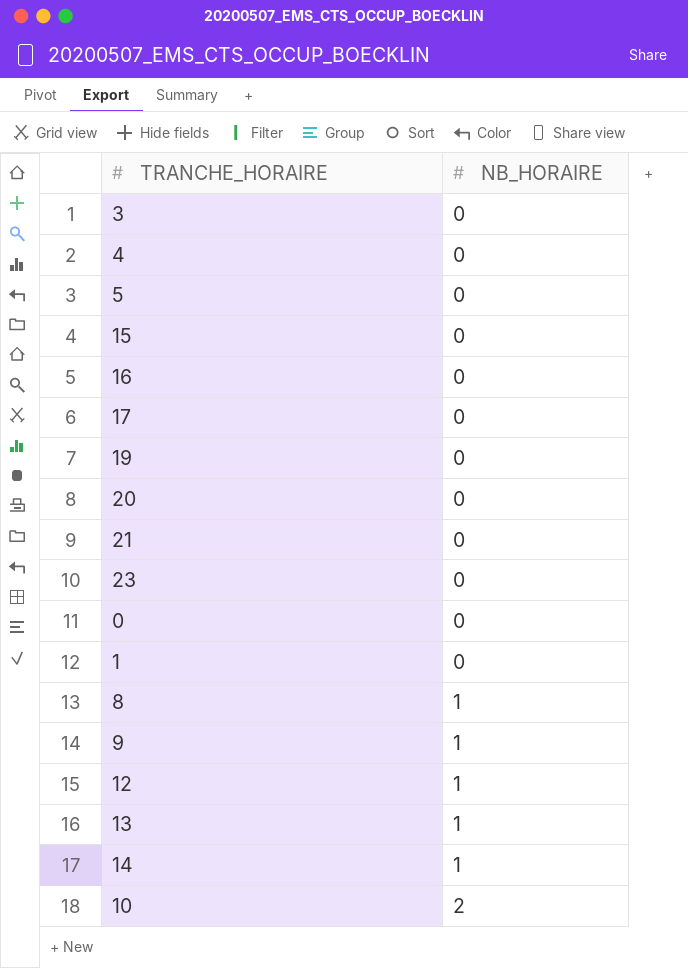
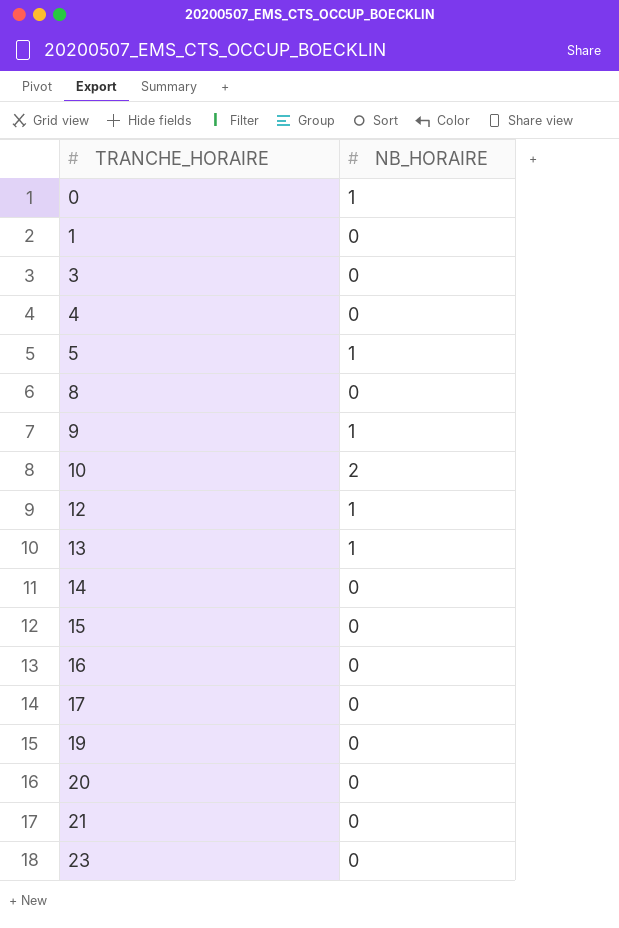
row order: NB_HORAIRE ascending -> TRANCHE_HORAIRE ascending
0 | NB_HORAIRE: 0 -> 1
5 | NB_HORAIRE: 0 -> 1
8 | NB_HORAIRE: 1 -> 0
14 | NB_HORAIRE: 1 -> 0

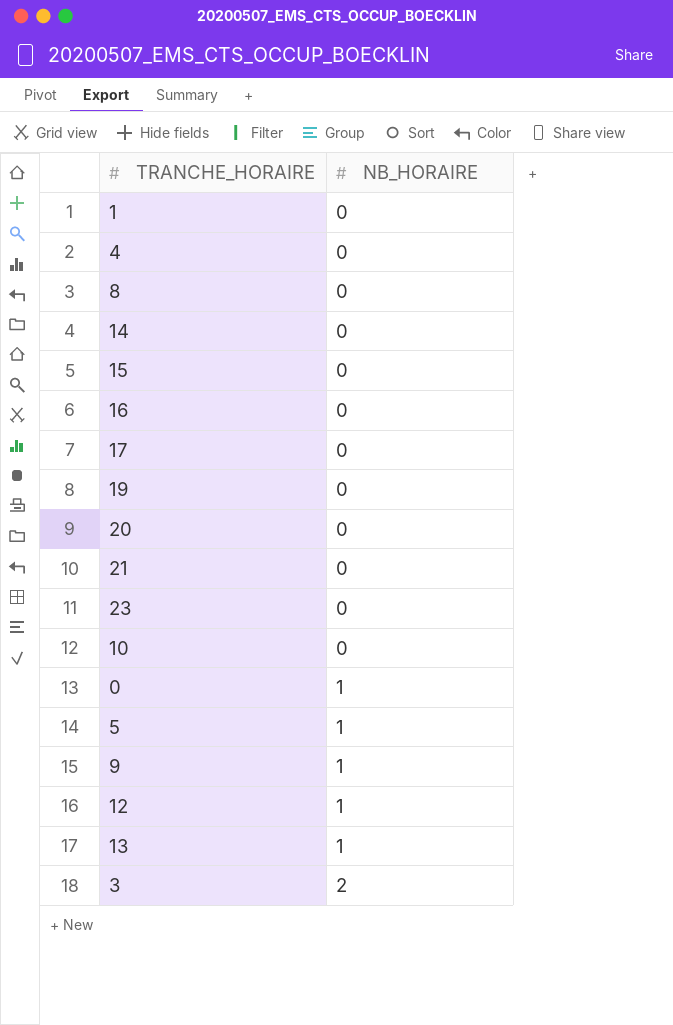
row order: TRANCHE_HORAIRE ascending -> NB_HORAIRE ascending
10 | NB_HORAIRE: 2 -> 0
3 | NB_HORAIRE: 0 -> 2

